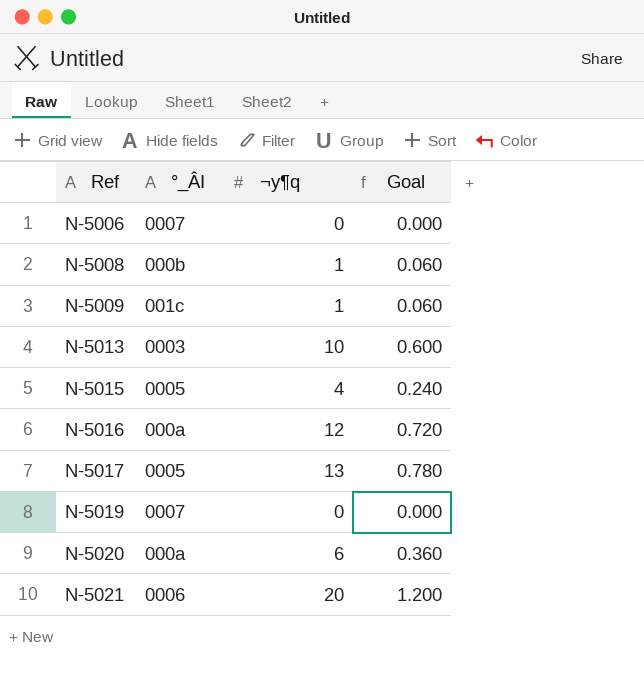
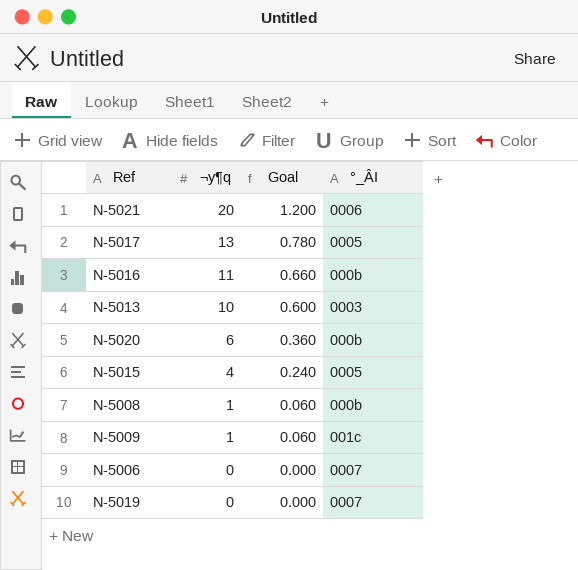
row order: Ref ascending -> ¬y¶q descending
column °_ÂI | position: 2 -> 4
N-5016 | ¬y¶q: 12 -> 11
N-5016 | Goal: 0.720 -> 0.660
N-5016 | °_ÂI: 000a -> 000b
N-5020 | °_ÂI: 000a -> 000b

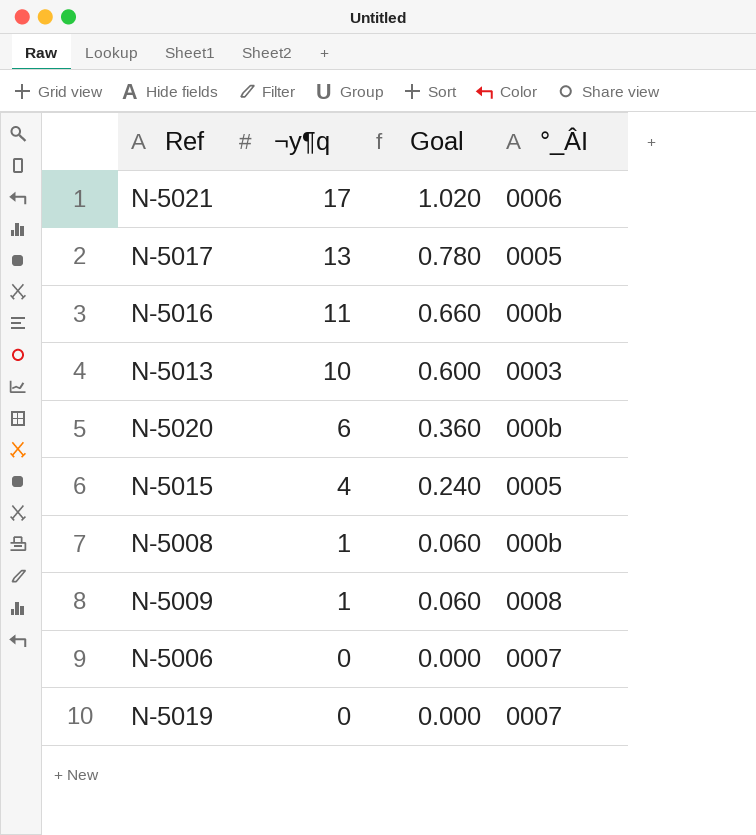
N-5021 | ¬y¶q: 20 -> 17
N-5021 | Goal: 1.200 -> 1.020
N-5009 | °_ÂI: 001c -> 0008

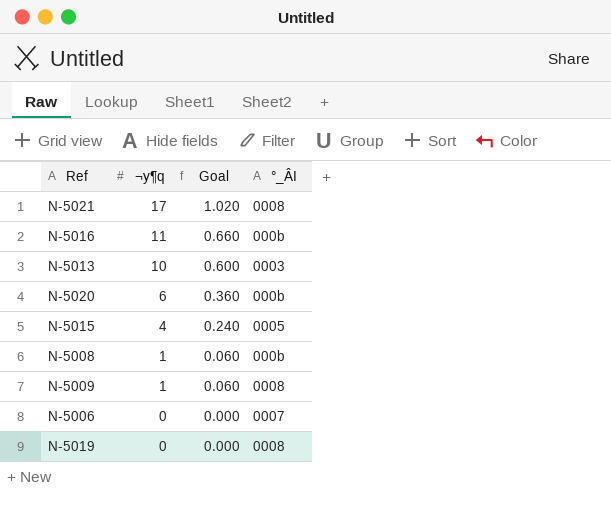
row N-5017: 13 | 0.780 | 0005 -> none
N-5021 | °_ÂI: 0006 -> 0008
N-5019 | °_ÂI: 0007 -> 0008

